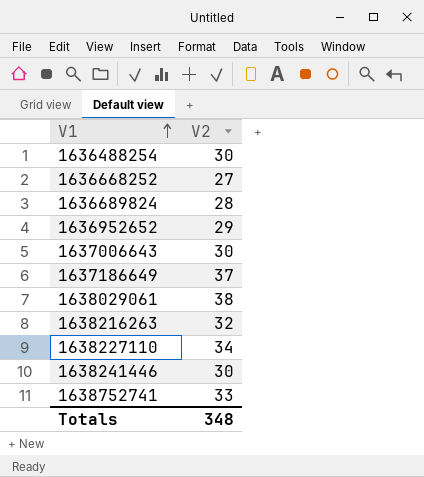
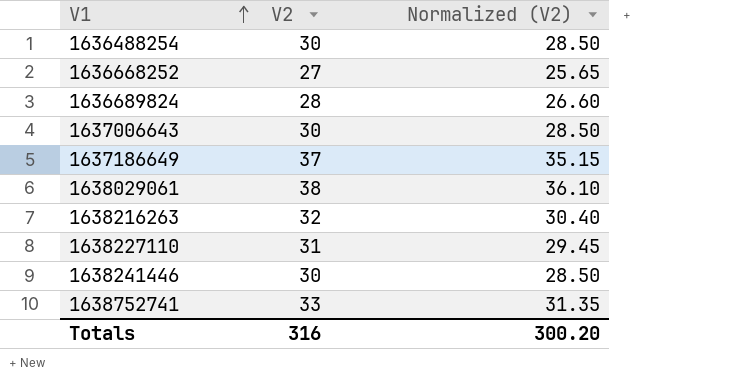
column Normalized (V2) | formula: none -> [V2] * 0.95
row 1636952652: 29 -> none
1638227110 | V2: 34 -> 31
Totals | V2: 348 -> 316

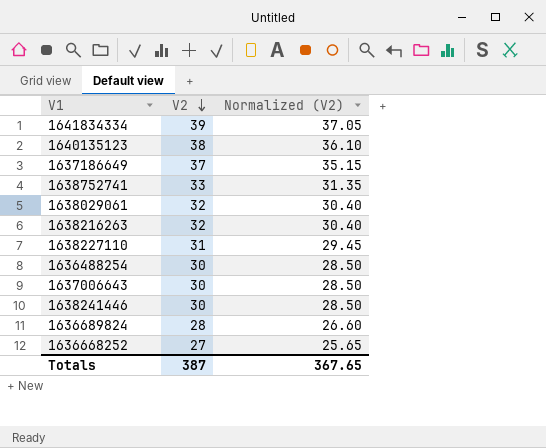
row order: V1 ascending -> V2 descending
row 1641834334: none -> 39 | 37.05
row 1640135123: none -> 38 | 36.10
1638029061 | V2: 38 -> 32
1638029061 | Normalized (V2): 36.10 -> 30.40
Totals | V2: 316 -> 387
Totals | Normalized (V2): 300.20 -> 367.65

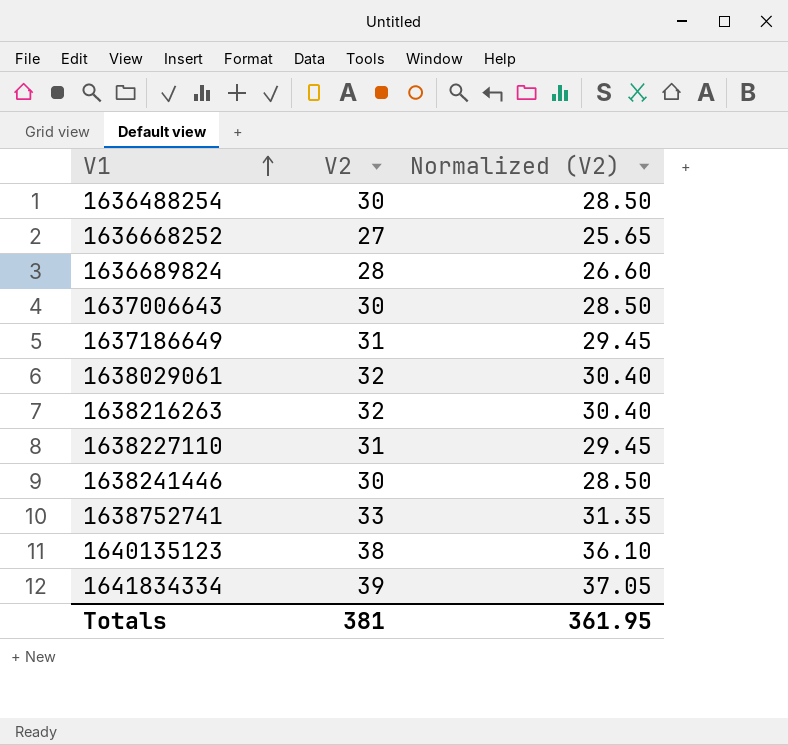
row order: V2 descending -> V1 ascending
1637186649 | V2: 37 -> 31
1637186649 | Normalized (V2): 35.15 -> 29.45
Totals | V2: 387 -> 381
Totals | Normalized (V2): 367.65 -> 361.95

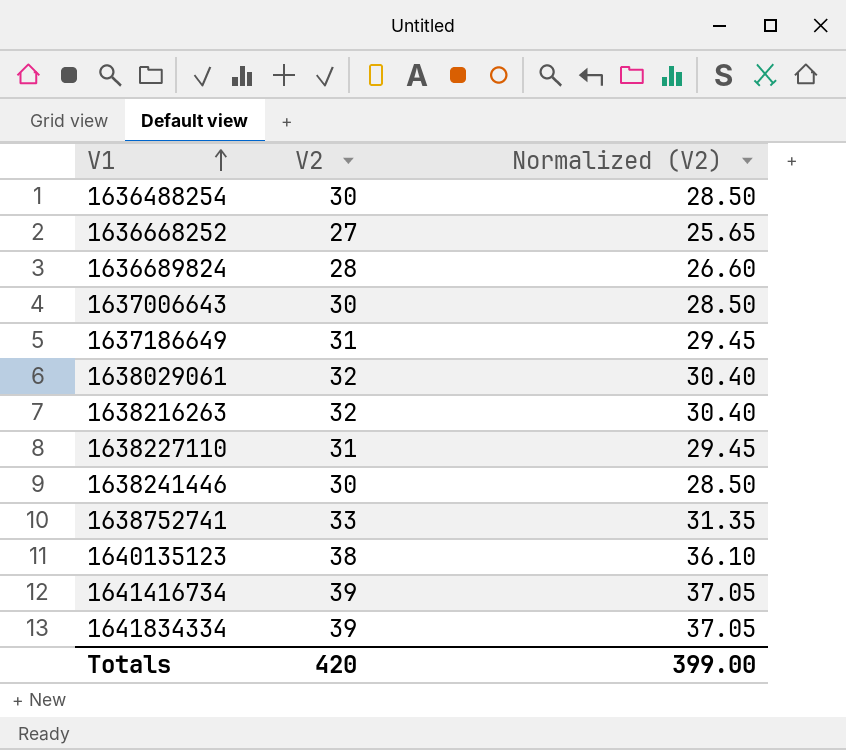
row 1641416734: none -> 39 | 37.05
Totals | V2: 381 -> 420
Totals | Normalized (V2): 361.95 -> 399.00

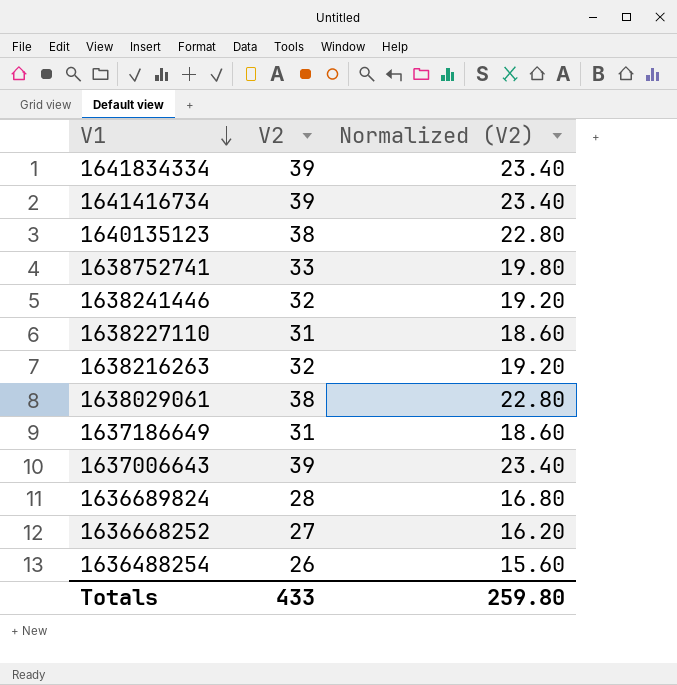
row order: V1 ascending -> V1 descending
column Normalized (V2) | formula: [V2] * 0.95 -> [V2] * 0.6
1638241446 | V2: 30 -> 32
1638029061 | V2: 32 -> 38
1637006643 | V2: 30 -> 39
1636488254 | V2: 30 -> 26
Totals | V2: 420 -> 433
Totals | Normalized (V2): 399.00 -> 259.80

